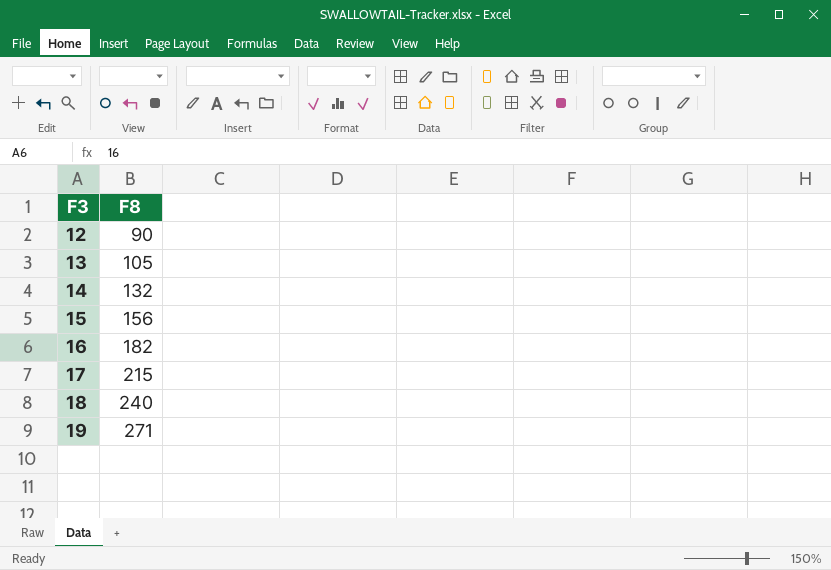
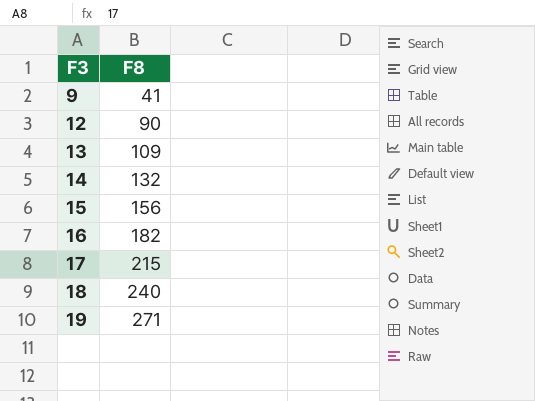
row 9: none -> 41
13 | F8: 105 -> 109

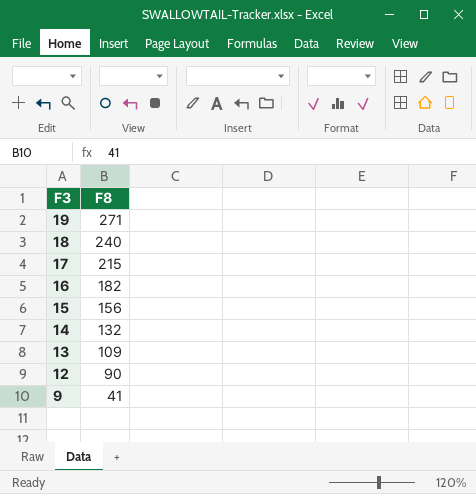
row order: F3 ascending -> F3 descending

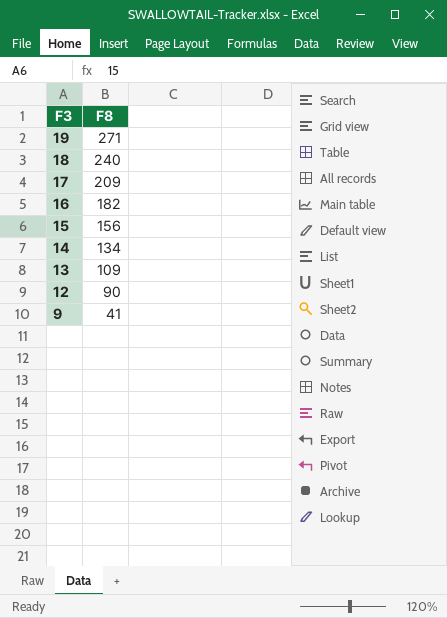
17 | F8: 215 -> 209
14 | F8: 132 -> 134

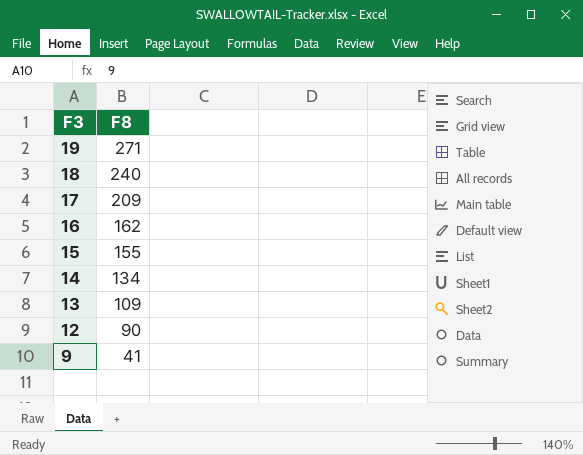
16 | F8: 182 -> 162
15 | F8: 156 -> 155

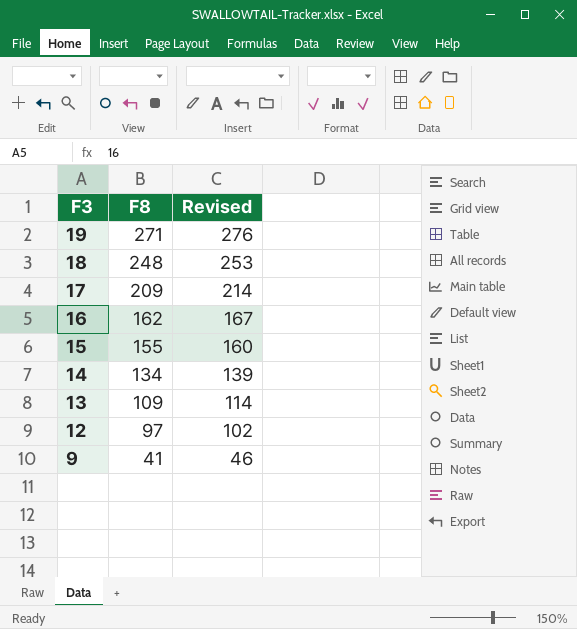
column Revised | formula: none -> [F8] + 5
18 | F8: 240 -> 248
12 | F8: 90 -> 97

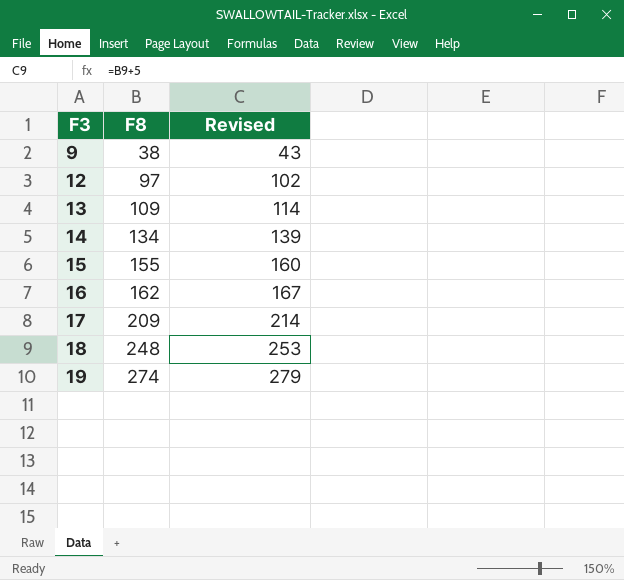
row order: F3 descending -> F3 ascending
9 | F8: 41 -> 38
9 | Revised: 46 -> 43
19 | F8: 271 -> 274
19 | Revised: 276 -> 279

